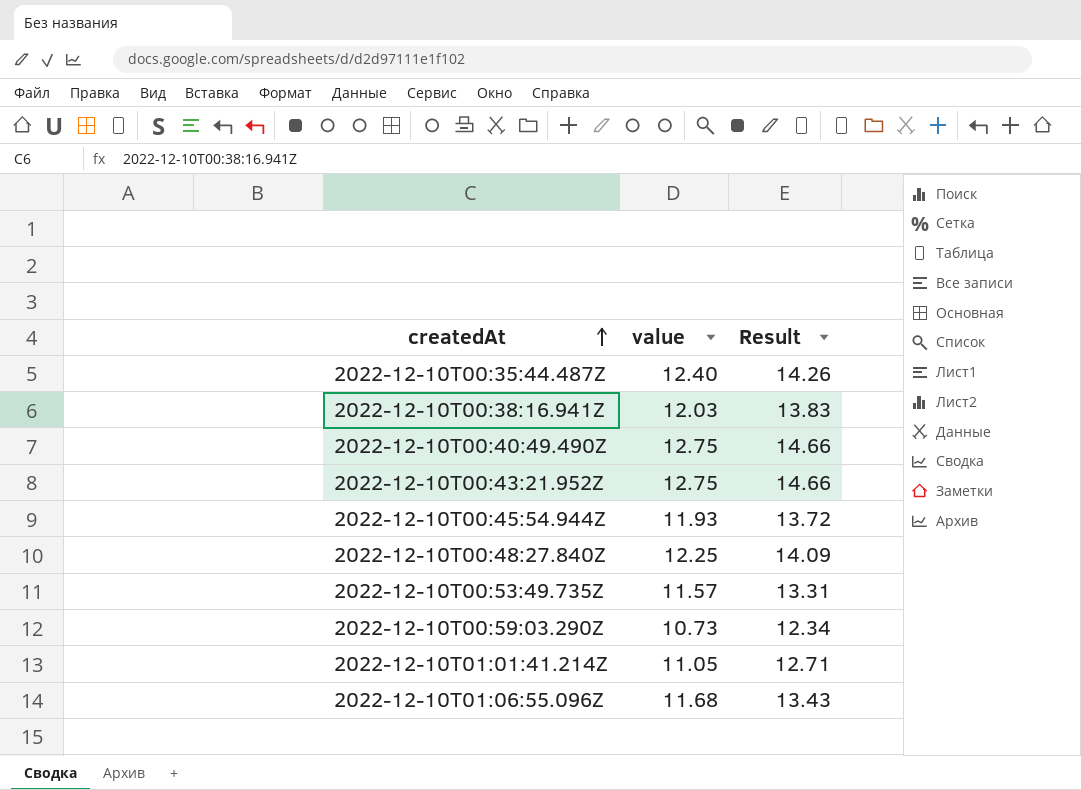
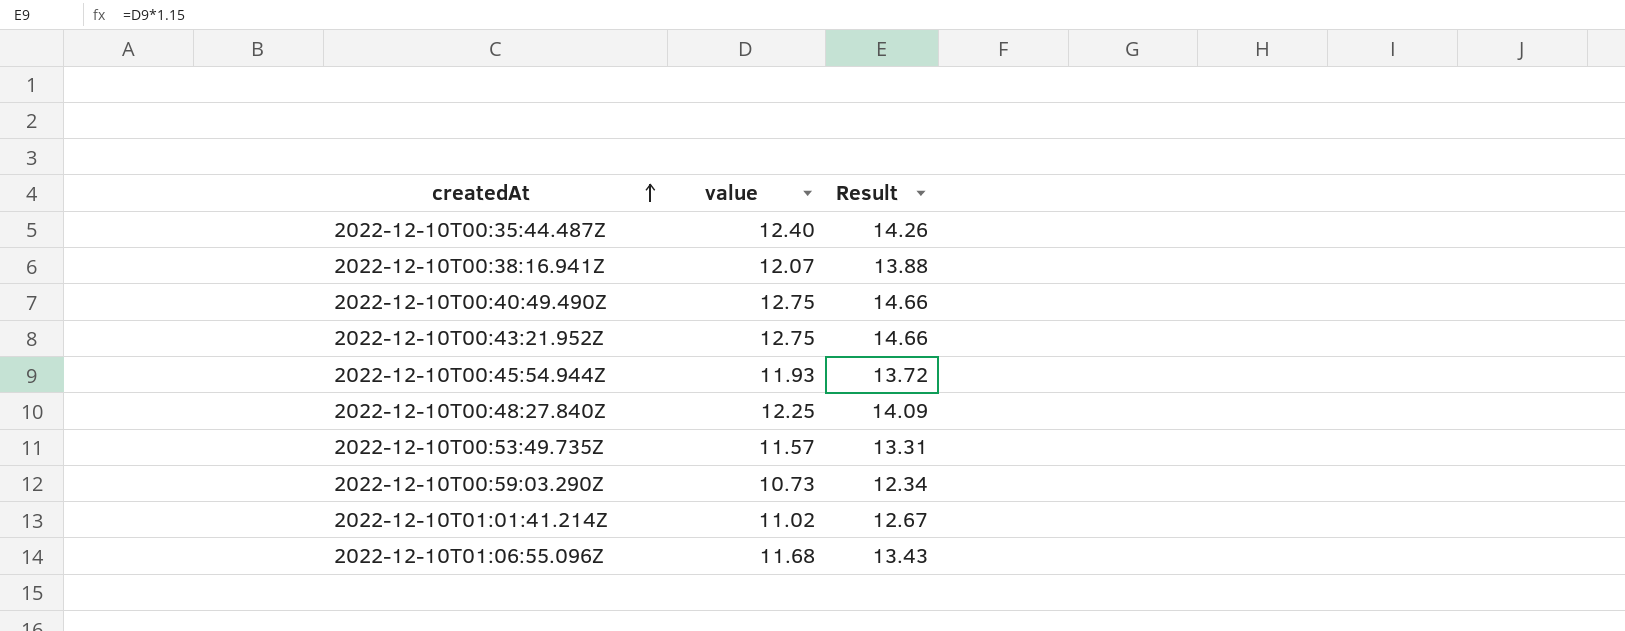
2022-12-10T00:38:16.941Z | value: 12.03 -> 12.07
2022-12-10T00:38:16.941Z | Result: 13.83 -> 13.88
2022-12-10T01:01:41.214Z | value: 11.05 -> 11.02
2022-12-10T01:01:41.214Z | Result: 12.71 -> 12.67

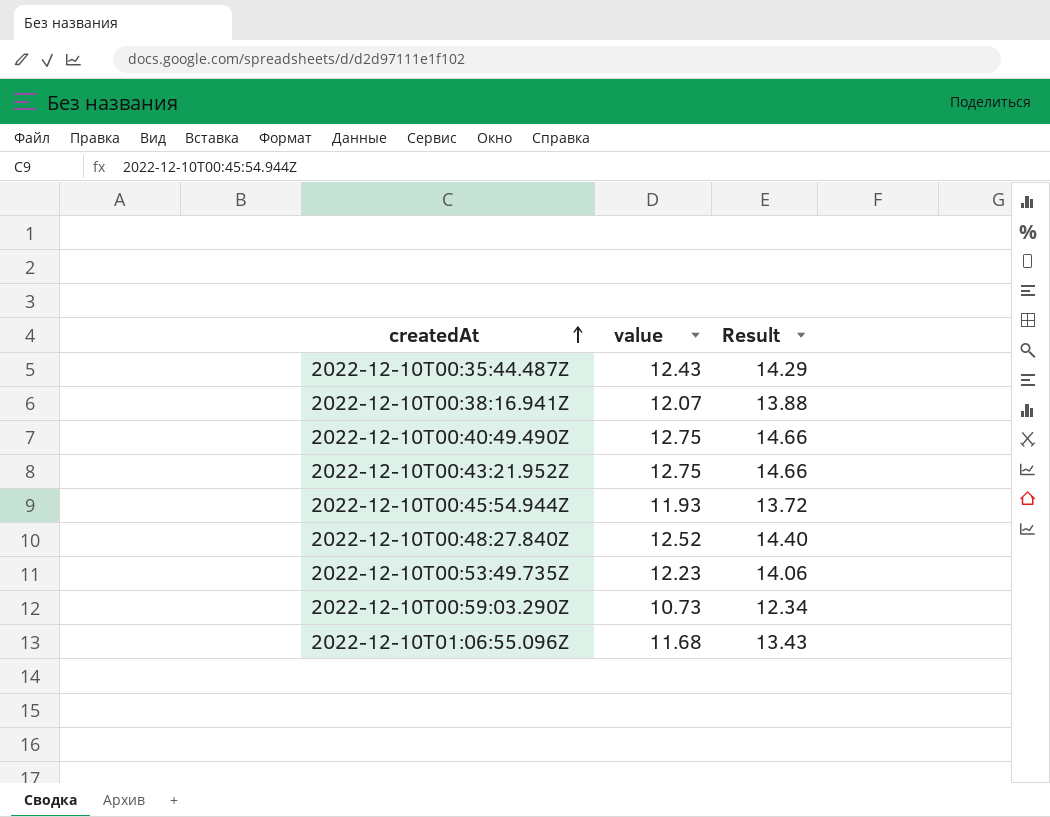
row 2022-12-10T01:01:41.214Z: 11.02 | 12.67 -> none
2022-12-10T00:35:44.487Z | value: 12.40 -> 12.43
2022-12-10T00:35:44.487Z | Result: 14.26 -> 14.29
2022-12-10T00:48:27.840Z | value: 12.25 -> 12.52
2022-12-10T00:48:27.840Z | Result: 14.09 -> 14.40
2022-12-10T00:53:49.735Z | value: 11.57 -> 12.23
2022-12-10T00:53:49.735Z | Result: 13.31 -> 14.06

